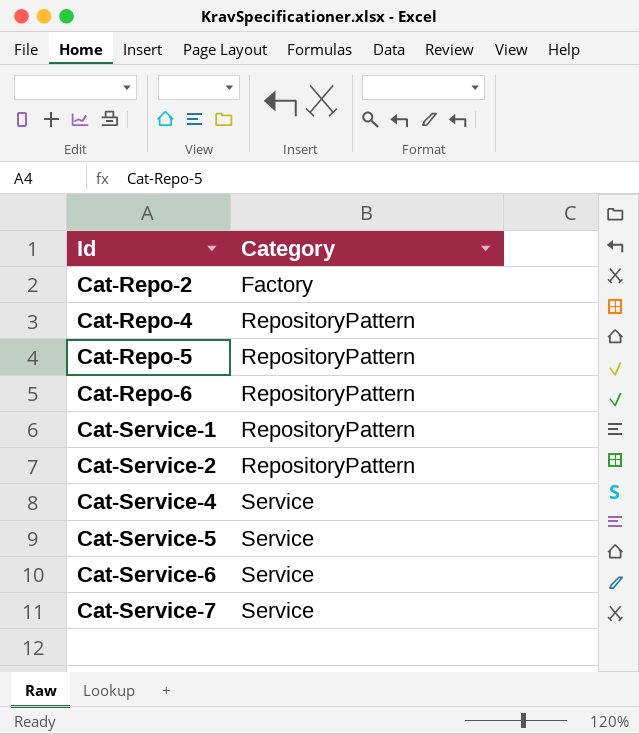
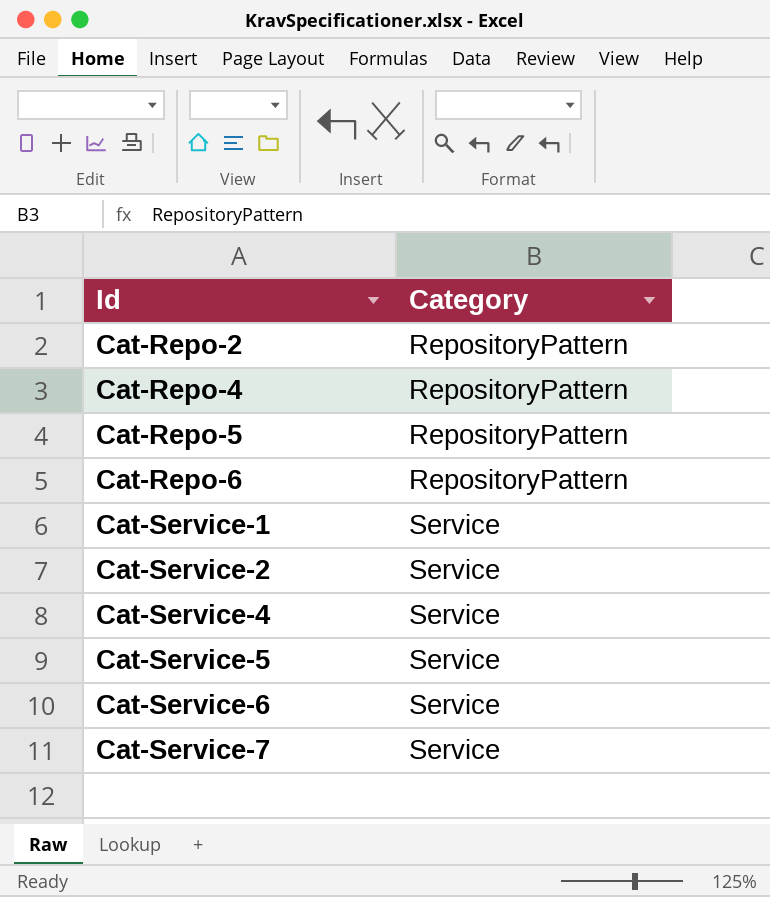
Cat-Repo-2 | Category: Factory -> RepositoryPattern
Cat-Service-1 | Category: RepositoryPattern -> Service
Cat-Service-2 | Category: RepositoryPattern -> Service

